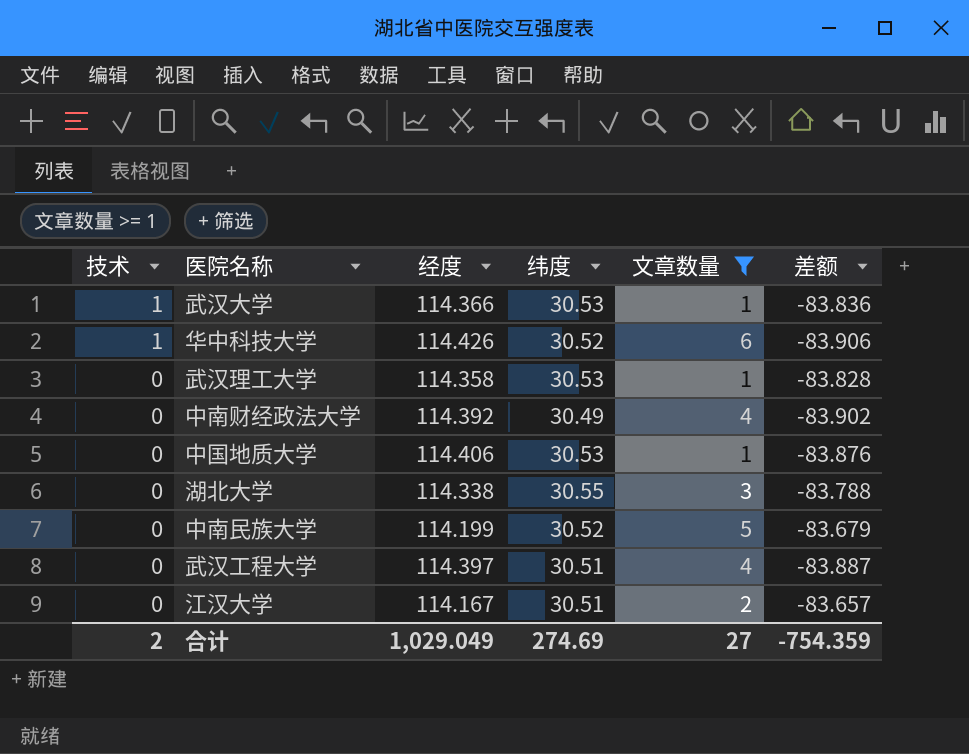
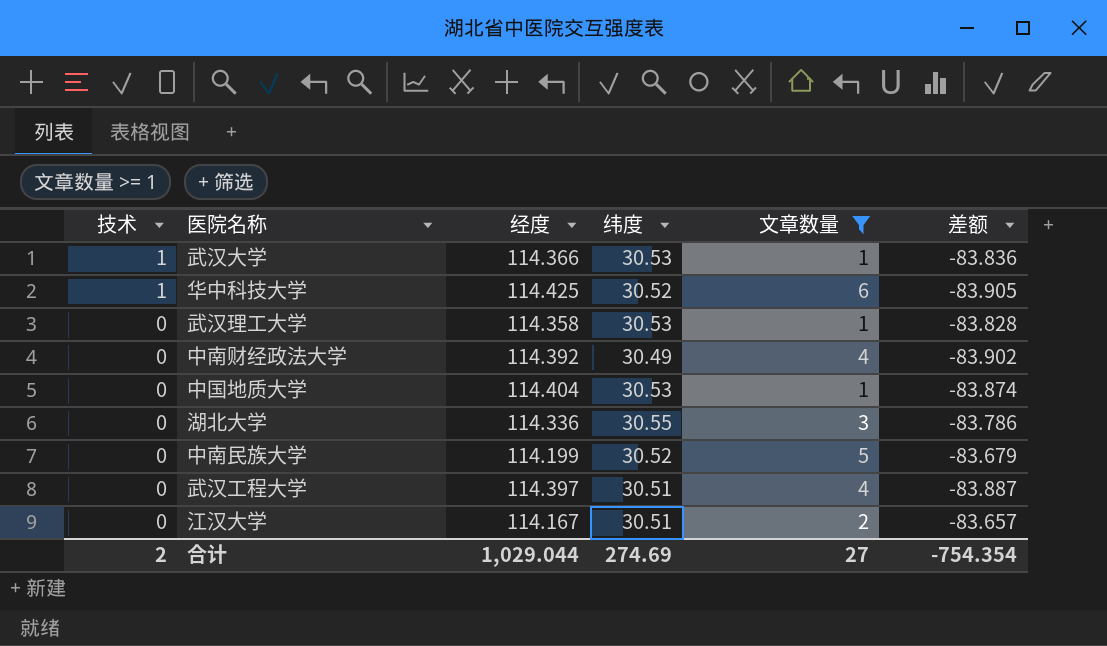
华中科技大学 | 经度: 114.426 -> 114.425
华中科技大学 | 差额: -83.906 -> -83.905
中国地质大学 | 经度: 114.406 -> 114.404
中国地质大学 | 差额: -83.876 -> -83.874
湖北大学 | 经度: 114.338 -> 114.336
湖北大学 | 差额: -83.788 -> -83.786
合计 | 经度: 1,029.049 -> 1,029.044
合计 | 差额: -754.359 -> -754.354

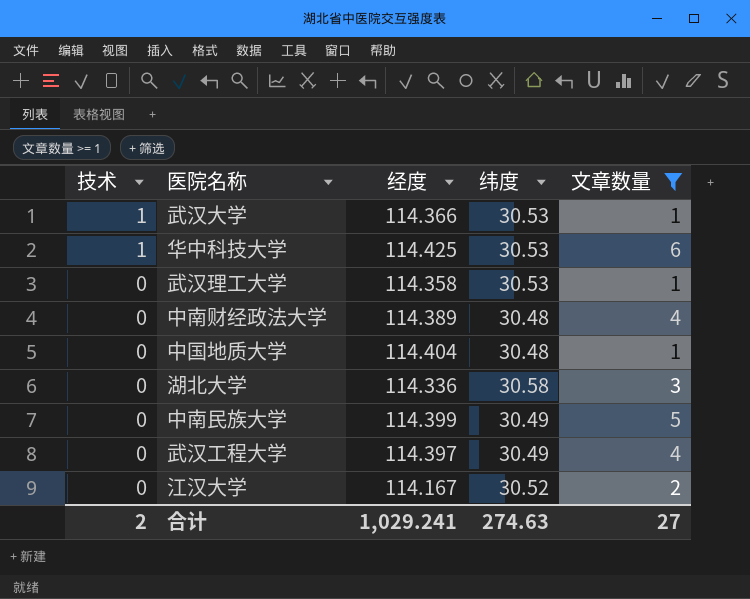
column 差额 | formula: [纬度] - [经度] -> none
华中科技大学 | 纬度: 30.52 -> 30.53
中南财经政法大学 | 经度: 114.392 -> 114.389
中南财经政法大学 | 纬度: 30.49 -> 30.48
中国地质大学 | 纬度: 30.53 -> 30.48
湖北大学 | 纬度: 30.55 -> 30.58
中南民族大学 | 经度: 114.199 -> 114.399
中南民族大学 | 纬度: 30.52 -> 30.49
武汉工程大学 | 纬度: 30.51 -> 30.49
江汉大学 | 纬度: 30.51 -> 30.52
合计 | 经度: 1,029.044 -> 1,029.241
合计 | 纬度: 274.69 -> 274.63

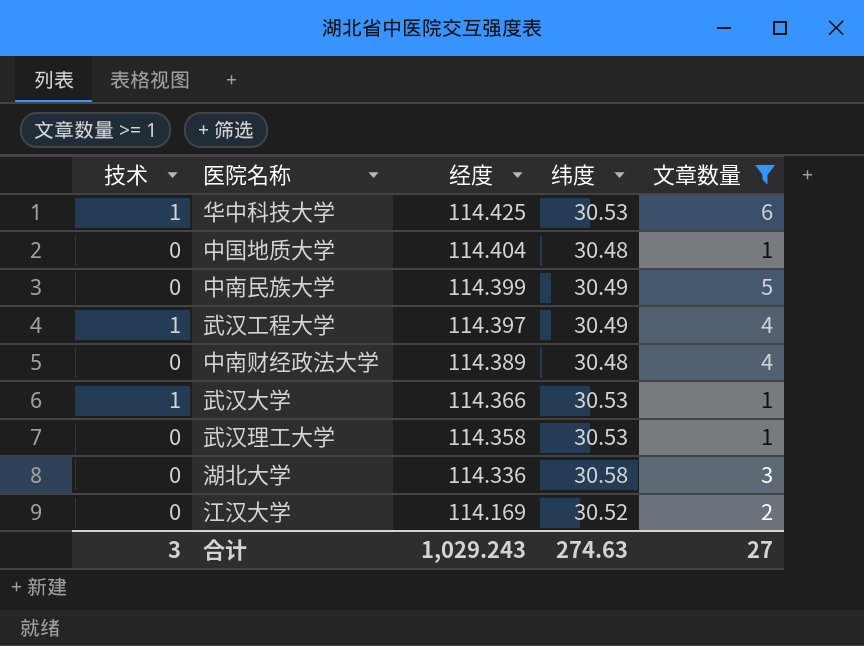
row order: 技术 descending -> 经度 descending
武汉工程大学 | 技术: 0 -> 1
江汉大学 | 经度: 114.167 -> 114.169
合计 | 技术: 2 -> 3
合计 | 经度: 1,029.241 -> 1,029.243

